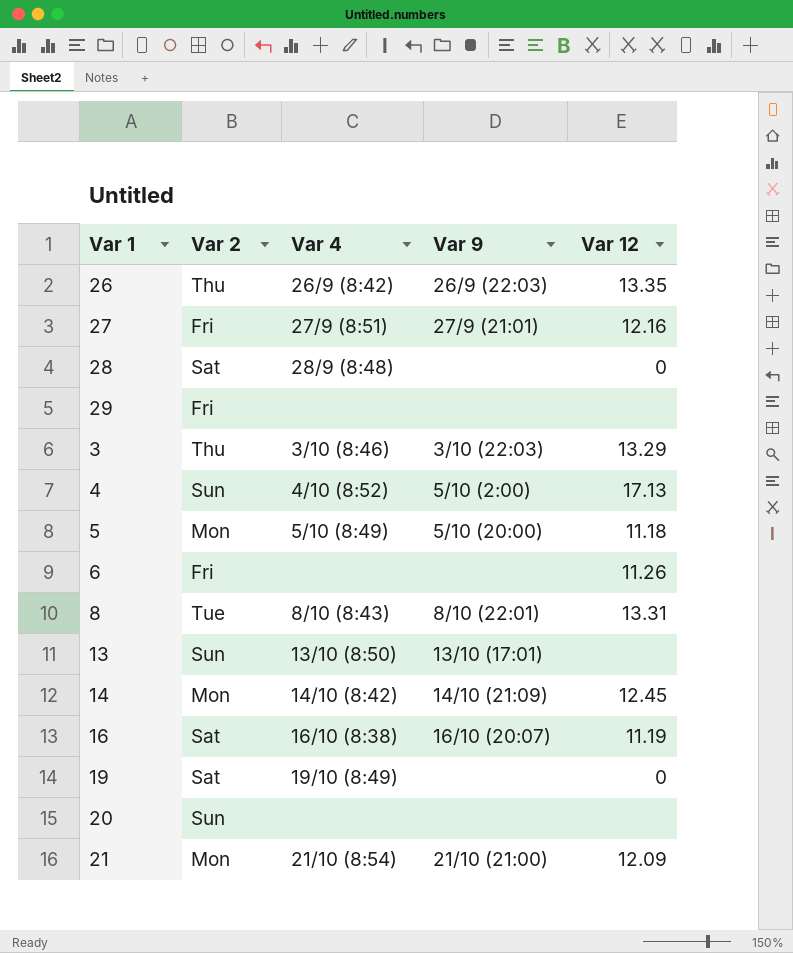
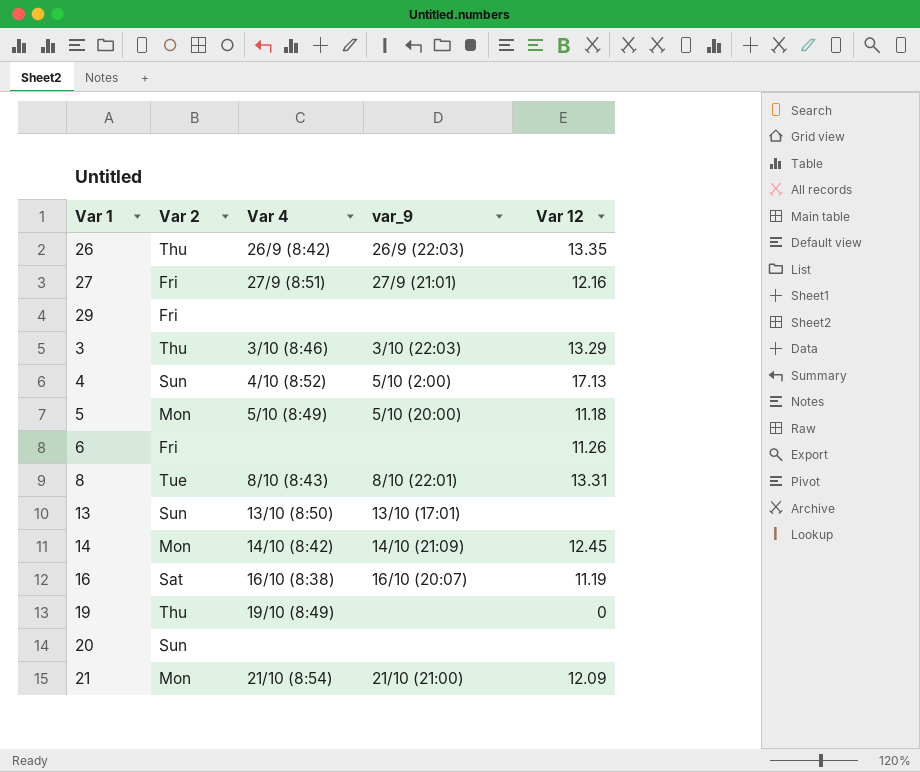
column name: Var 9 -> var_9
row 28: Sat | 28/9 (8:48) | none | 0 -> none
19 | Var 2: Sat -> Thu

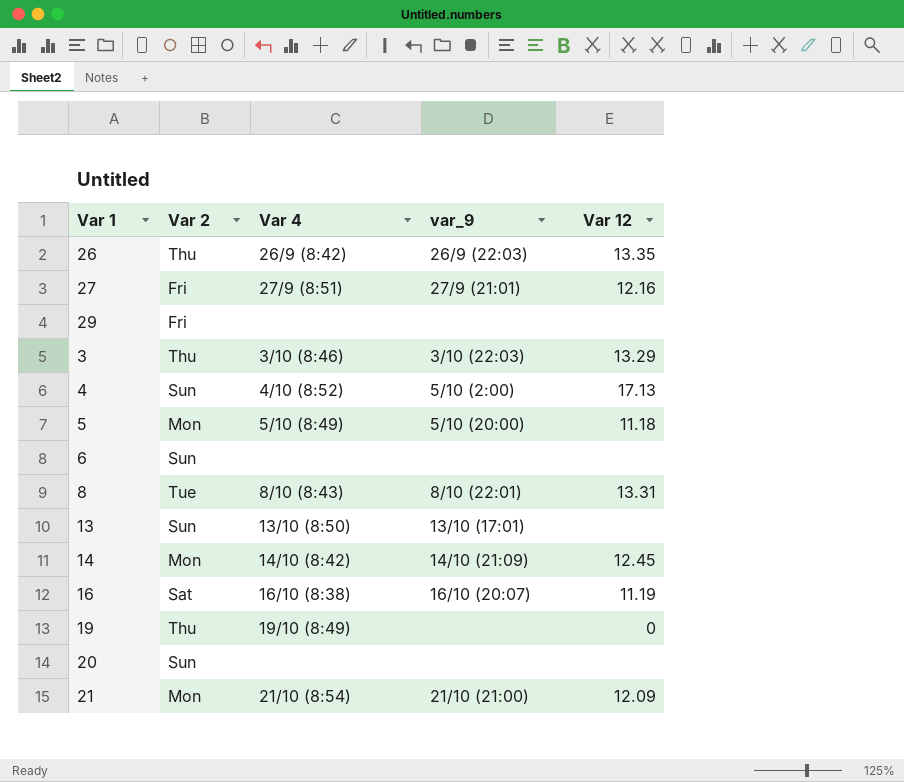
6 | Var 2: Fri -> Sun
6 | Var 12: 11.26 -> none

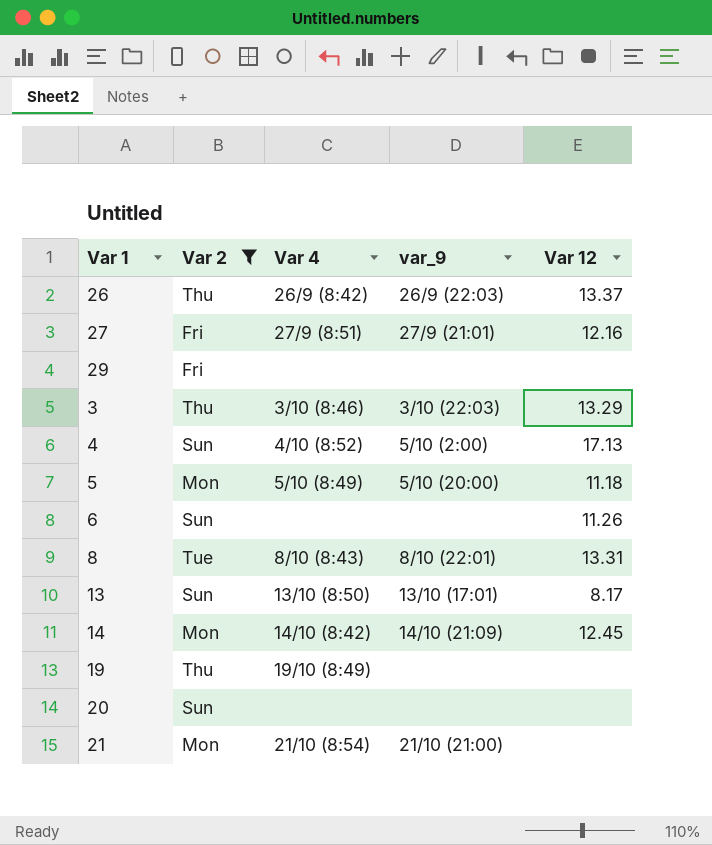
filter: none -> Var 2 != Sat
26 | Var 12: 13.35 -> 13.37
6 | Var 12: none -> 11.26
13 | Var 12: none -> 8.17
19 | Var 12: 0 -> none
21 | Var 12: 12.09 -> none

